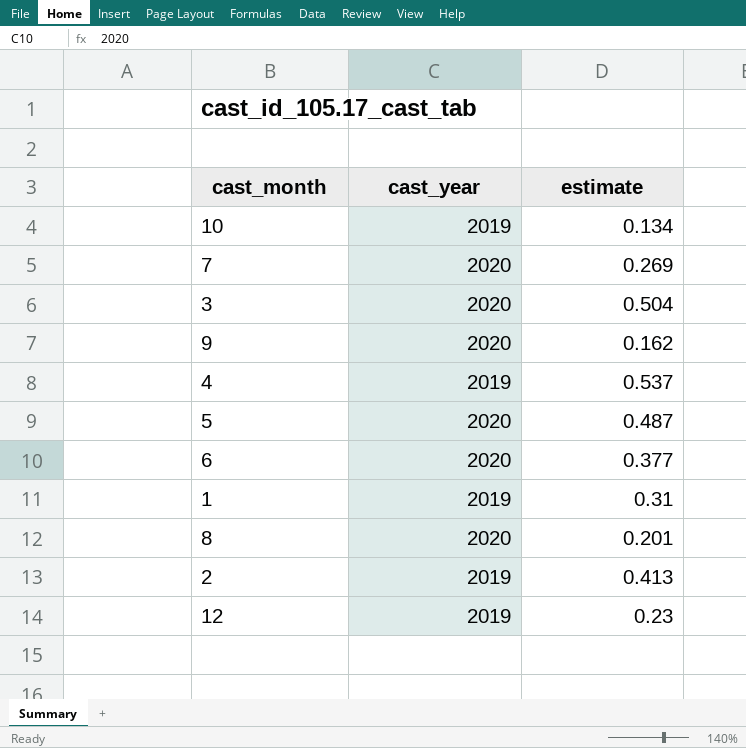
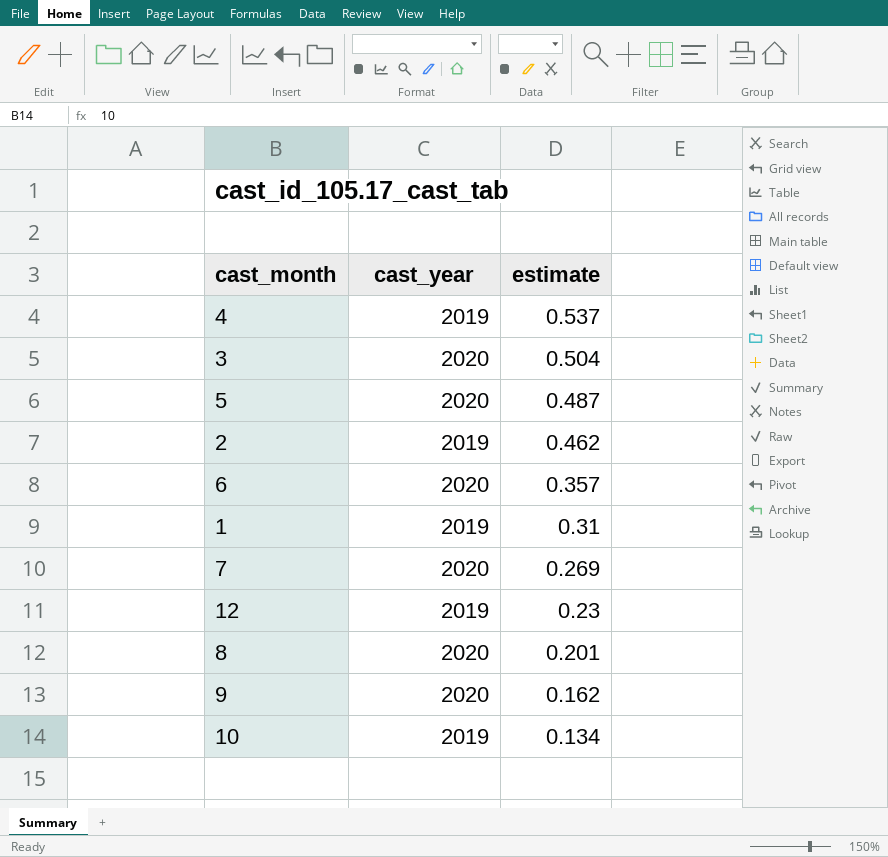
row order: none -> estimate descending
2 | estimate: 0.413 -> 0.462
6 | estimate: 0.377 -> 0.357

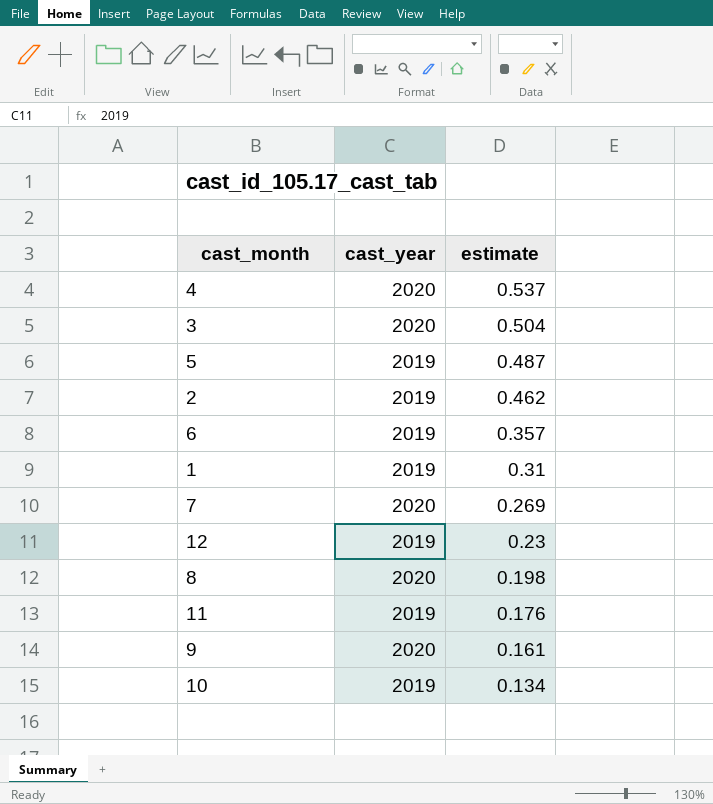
4 | cast_year: 2019 -> 2020
5 | cast_year: 2020 -> 2019
6 | cast_year: 2020 -> 2019
8 | estimate: 0.201 -> 0.198
row 11: none -> 2019 | 0.176
9 | estimate: 0.162 -> 0.161

